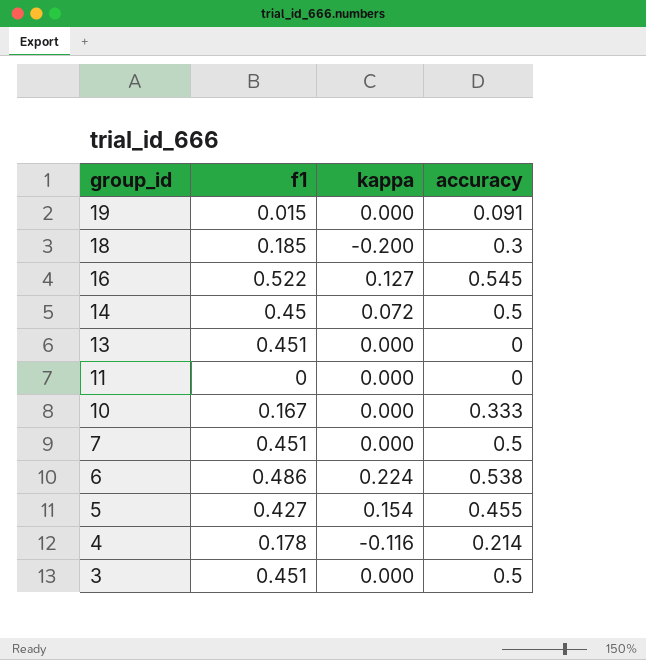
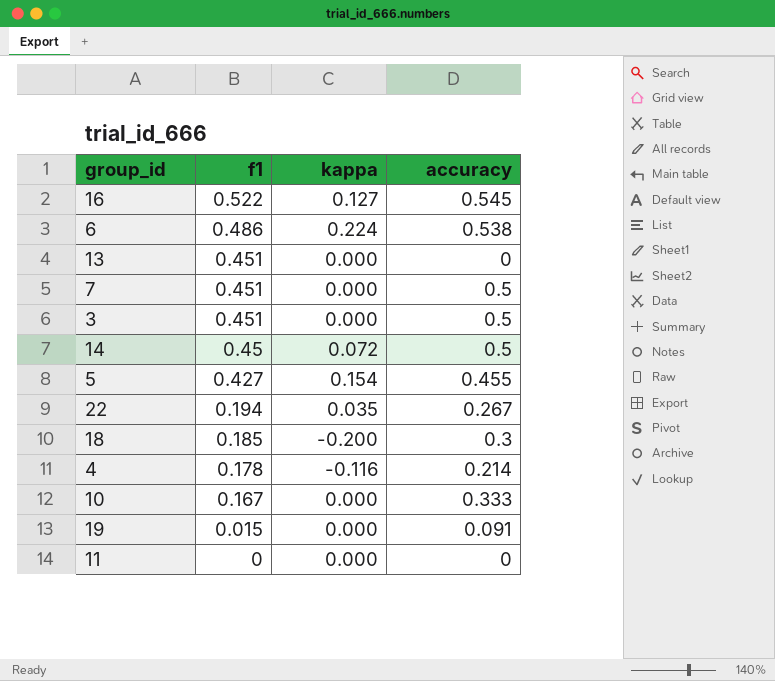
row order: group_id descending -> f1 descending
row 22: none -> 0.194 | 0.035 | 0.267

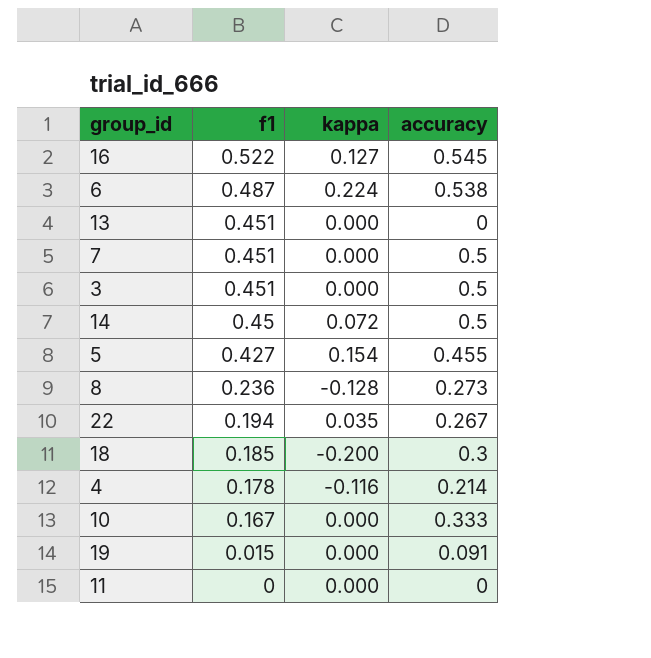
6 | f1: 0.486 -> 0.487
row 8: none -> 0.236 | -0.128 | 0.273

